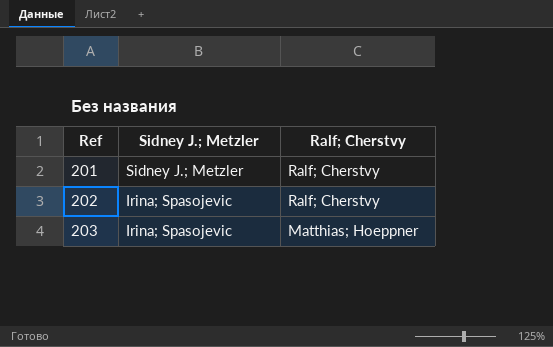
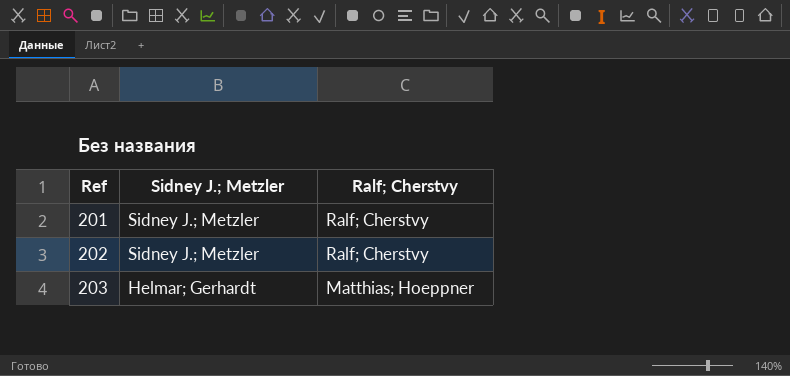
202 | Sidney J.; Metzler: Irina; Spasojevic -> Sidney J.; Metzler
203 | Sidney J.; Metzler: Irina; Spasojevic -> Helmar; Gerhardt

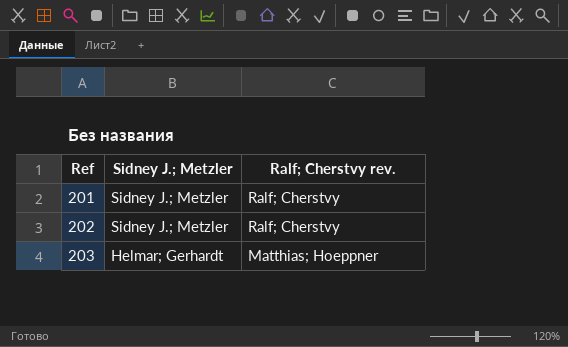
column name: Ralf; Cherstvy -> Ralf; Cherstvy rev.

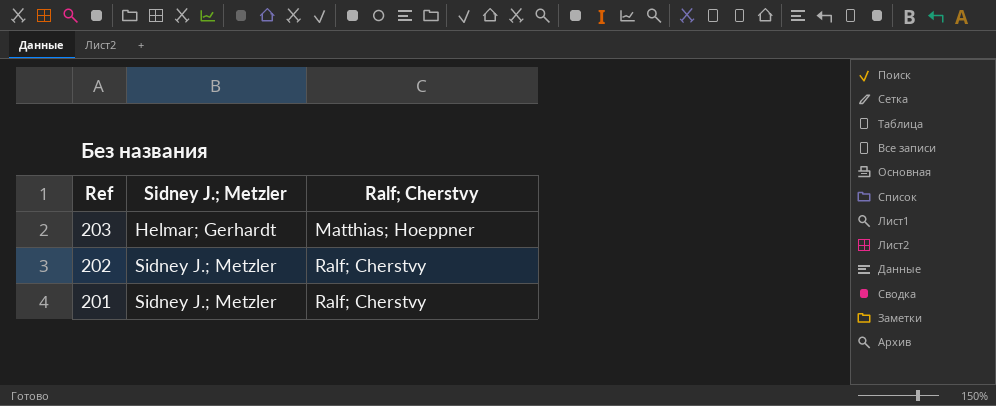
row order: Ref ascending -> Ref descending
column name: Ralf; Cherstvy rev. -> Ralf; Cherstvy

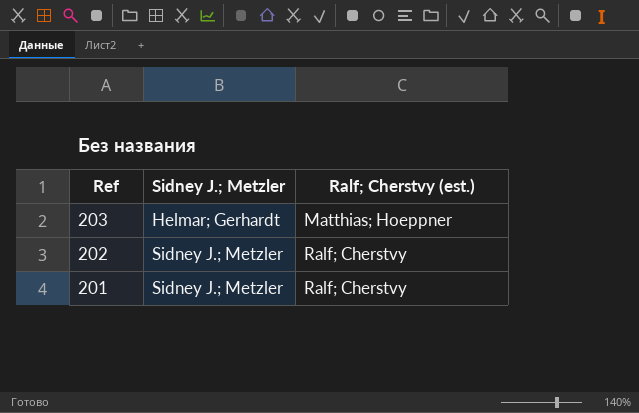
column name: Ralf; Cherstvy -> Ralf; Cherstvy (est.)

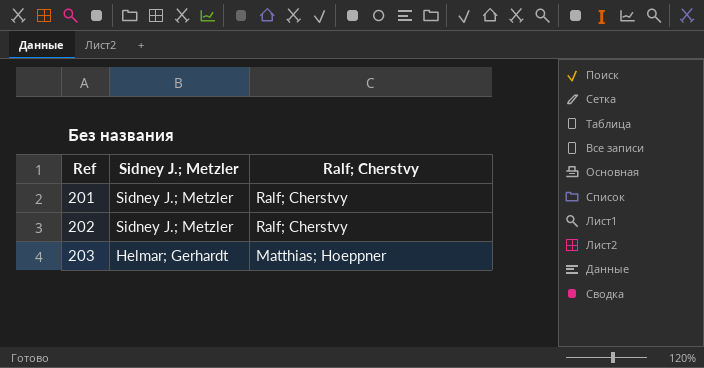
row order: Ref descending -> Ref ascending
column name: Ralf; Cherstvy (est.) -> Ralf; Cherstvy

